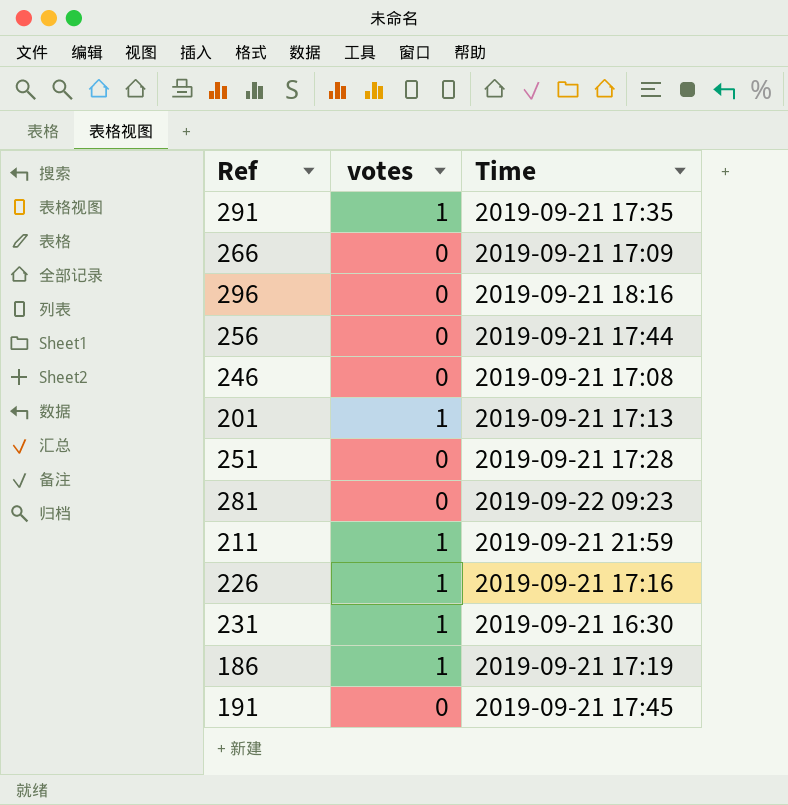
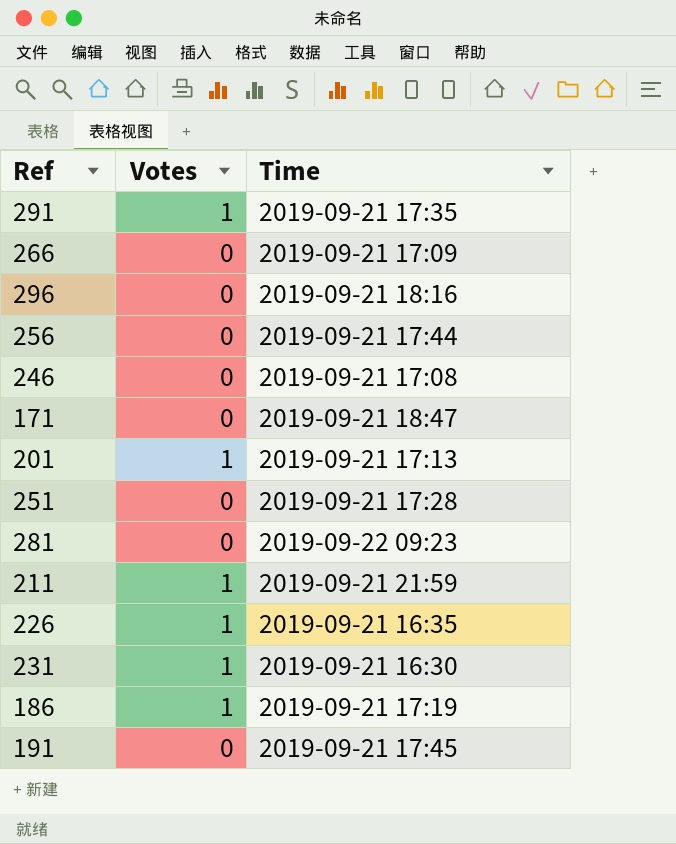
column name: votes -> Votes
row 171: none -> 0 | 2019-09-21 18:47
226 | Time: 2019-09-21 17:16 -> 2019-09-21 16:35

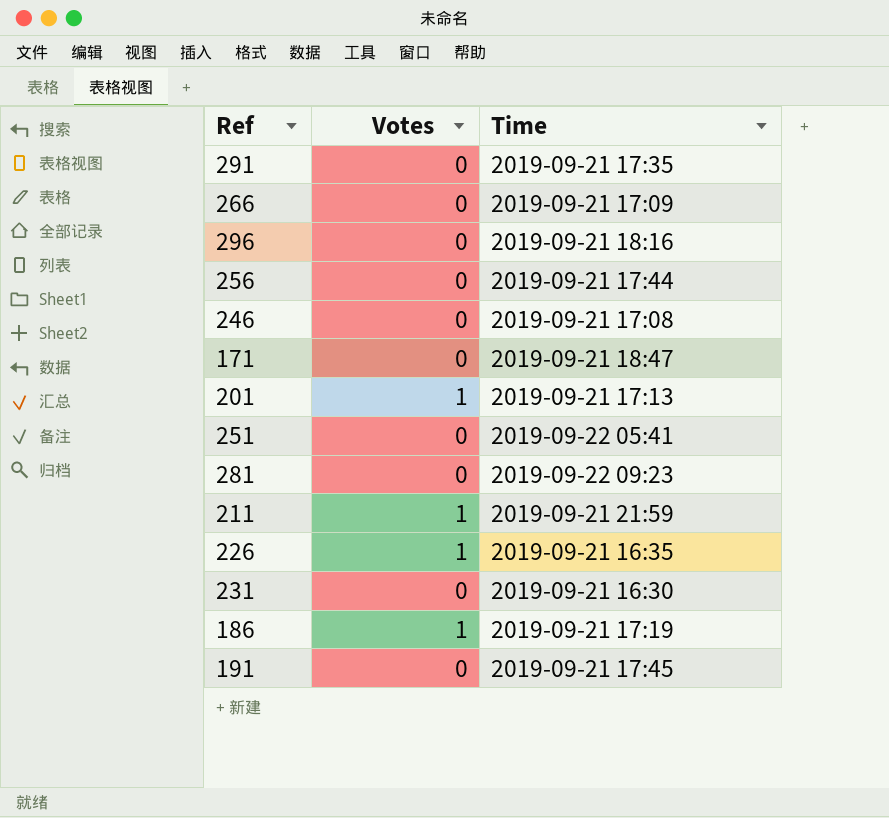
291 | Votes: 1 -> 0
251 | Time: 2019-09-21 17:28 -> 2019-09-22 05:41
231 | Votes: 1 -> 0

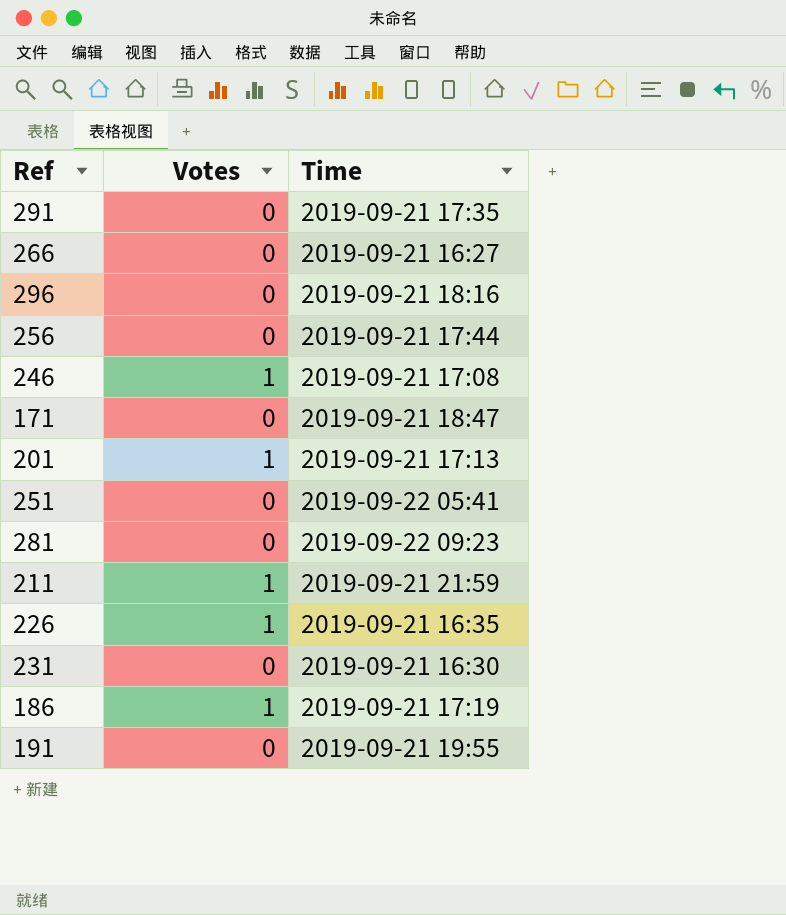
266 | Time: 2019-09-21 17:09 -> 2019-09-21 16:27
246 | Votes: 0 -> 1
191 | Time: 2019-09-21 17:45 -> 2019-09-21 19:55

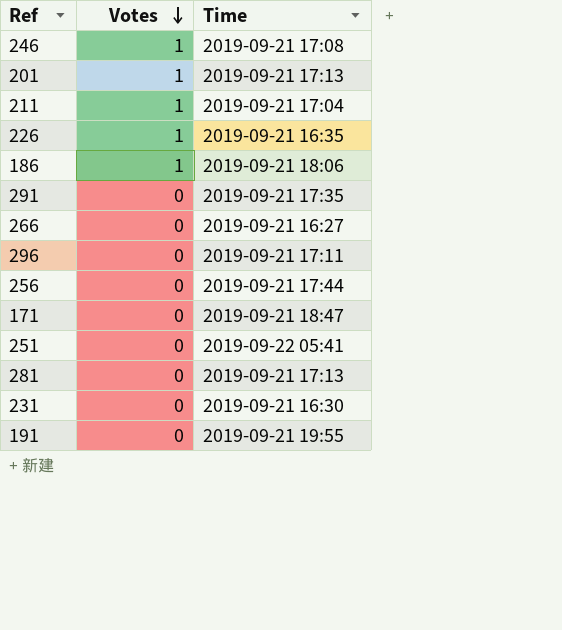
row order: none -> Votes descending
211 | Time: 2019-09-21 21:59 -> 2019-09-21 17:04
186 | Time: 2019-09-21 17:19 -> 2019-09-21 18:06
296 | Time: 2019-09-21 18:16 -> 2019-09-21 17:11
281 | Time: 2019-09-22 09:23 -> 2019-09-21 17:13

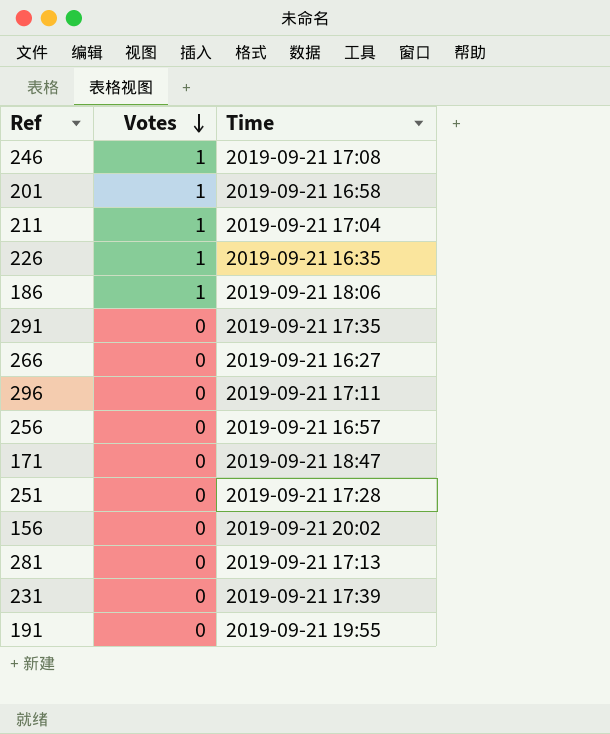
201 | Time: 2019-09-21 17:13 -> 2019-09-21 16:58
256 | Time: 2019-09-21 17:44 -> 2019-09-21 16:57
251 | Time: 2019-09-22 05:41 -> 2019-09-21 17:28
row 156: none -> 0 | 2019-09-21 20:02
231 | Time: 2019-09-21 16:30 -> 2019-09-21 17:39

